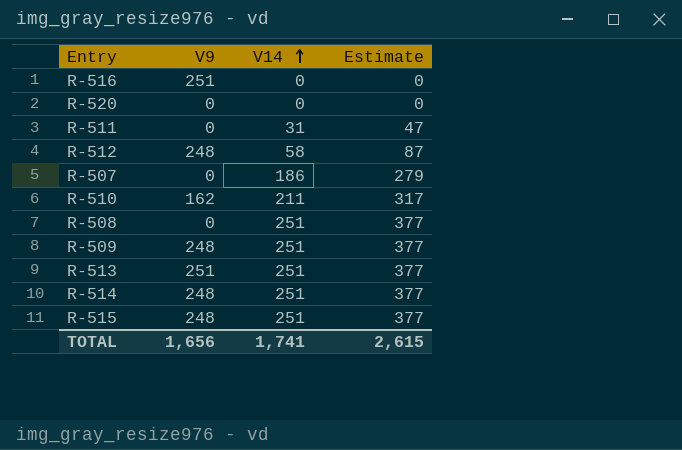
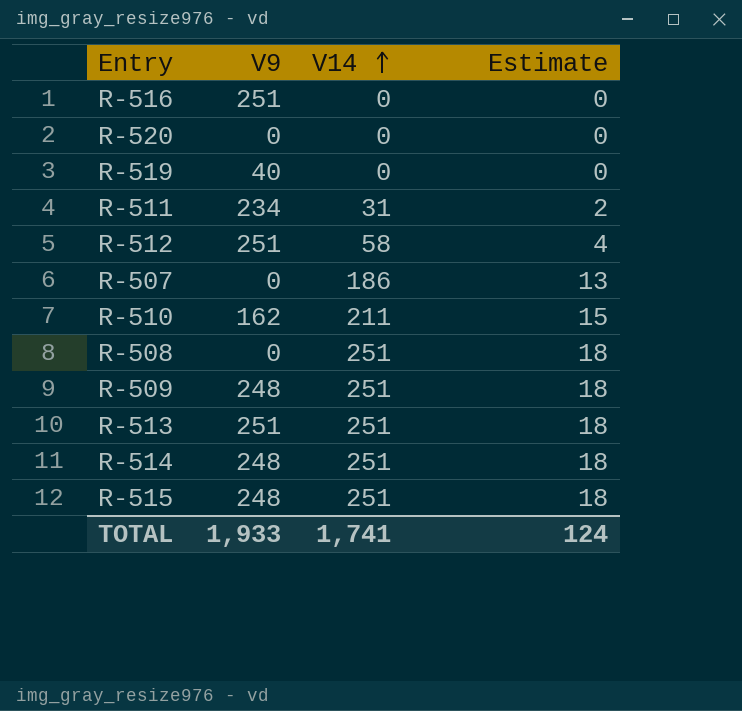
column Estimate | formula: [V14] * 1.5 -> [V14] * 0.07
row R-519: none -> 40 | 0 | 0
R-511 | V9: 0 -> 234
R-512 | V9: 248 -> 251
TOTAL | V9: 1,656 -> 1,933
TOTAL | Estimate: 2,615 -> 124

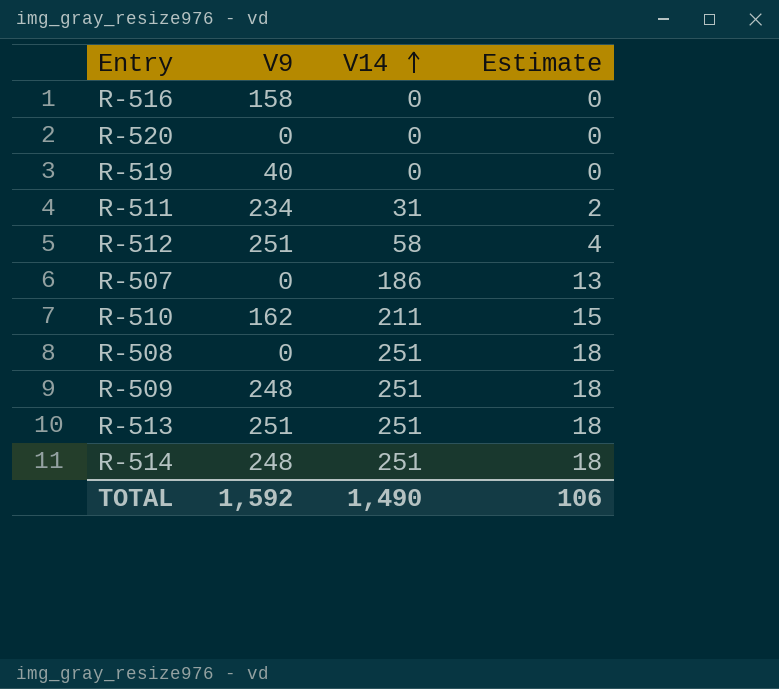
row R-515: 248 | 251 | 18 -> none
R-516 | V9: 251 -> 158
TOTAL | V9: 1,933 -> 1,592
TOTAL | V14: 1,741 -> 1,490
TOTAL | Estimate: 124 -> 106

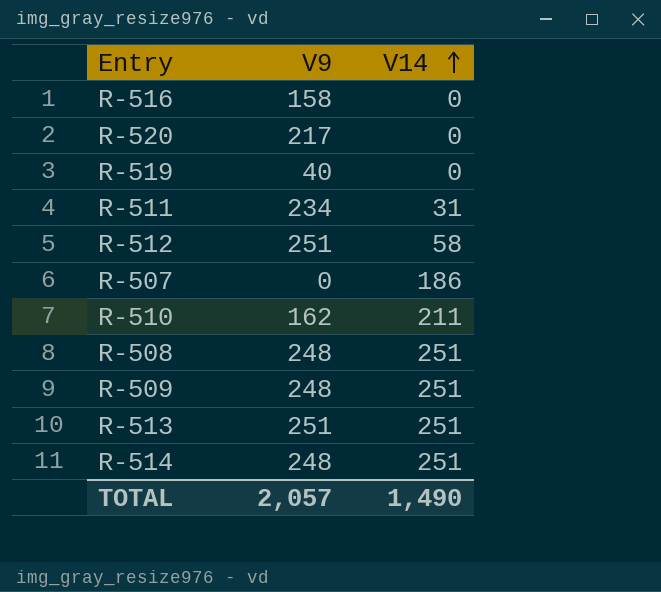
column Estimate | formula: [V14] * 0.07 -> none
R-520 | V9: 0 -> 217
R-508 | V9: 0 -> 248
TOTAL | V9: 1,592 -> 2,057

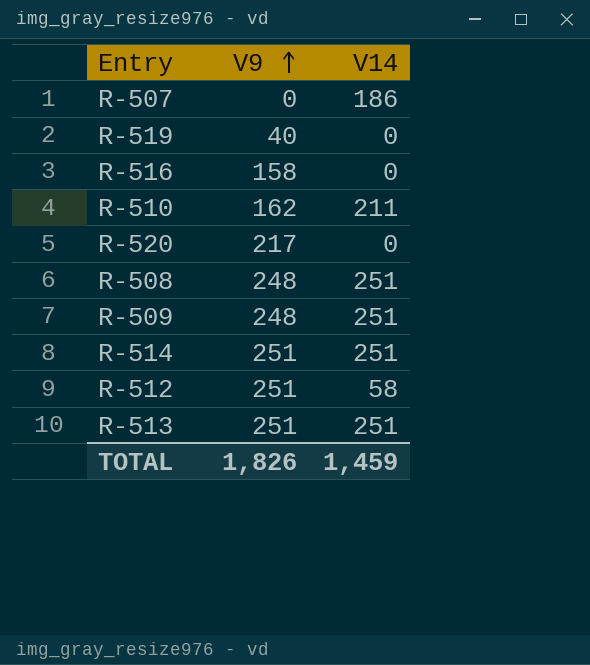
row order: V14 ascending -> V9 ascending
row R-511: 234 | 31 -> none
R-514 | V9: 248 -> 251
TOTAL | V9: 2,057 -> 1,826
TOTAL | V14: 1,490 -> 1,459

